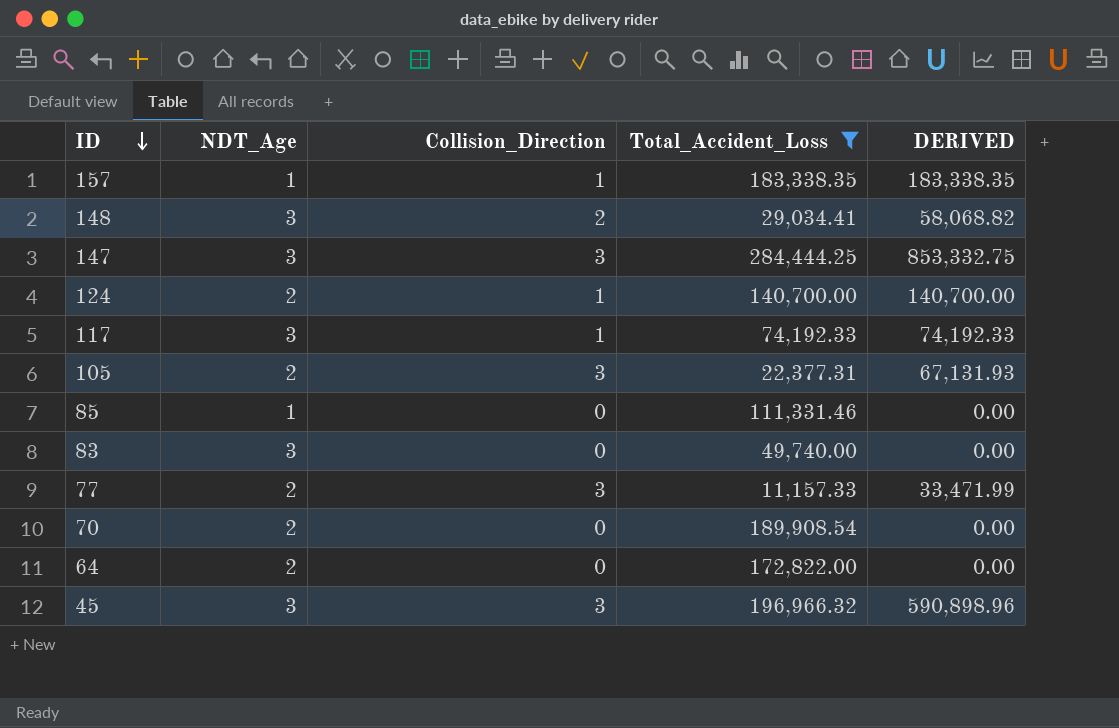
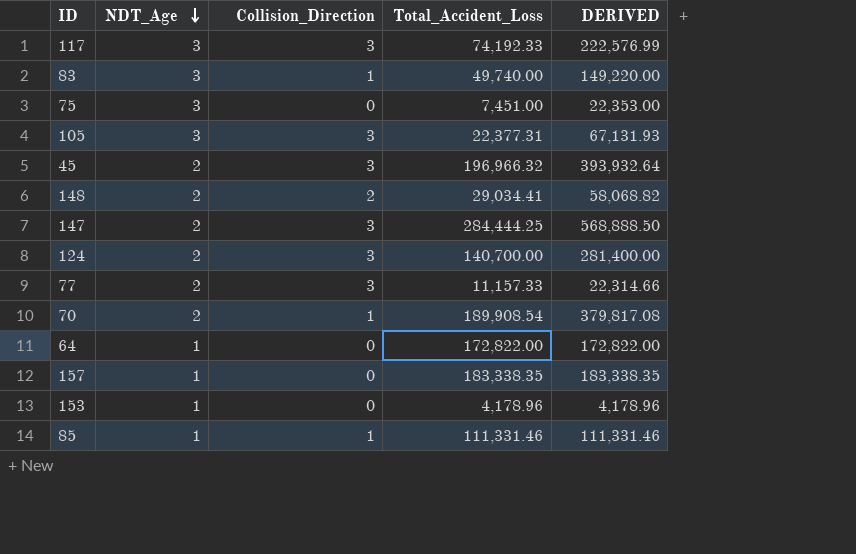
filter: Total_Accident_Loss >= 11,157.33 -> none
row order: ID descending -> NDT_Age descending
column DERIVED | formula: [Collision_Direction] * [Total_Accident_Loss] -> [NDT_Age] * [Total_Accident_Loss]
117 | Collision_Direction: 1 -> 3
83 | Collision_Direction: 0 -> 1
105 | NDT_Age: 2 -> 3
45 | NDT_Age: 3 -> 2
148 | NDT_Age: 3 -> 2
147 | NDT_Age: 3 -> 2
124 | Collision_Direction: 1 -> 3
70 | Collision_Direction: 0 -> 1
64 | NDT_Age: 2 -> 1
157 | Collision_Direction: 1 -> 0
85 | Collision_Direction: 0 -> 1

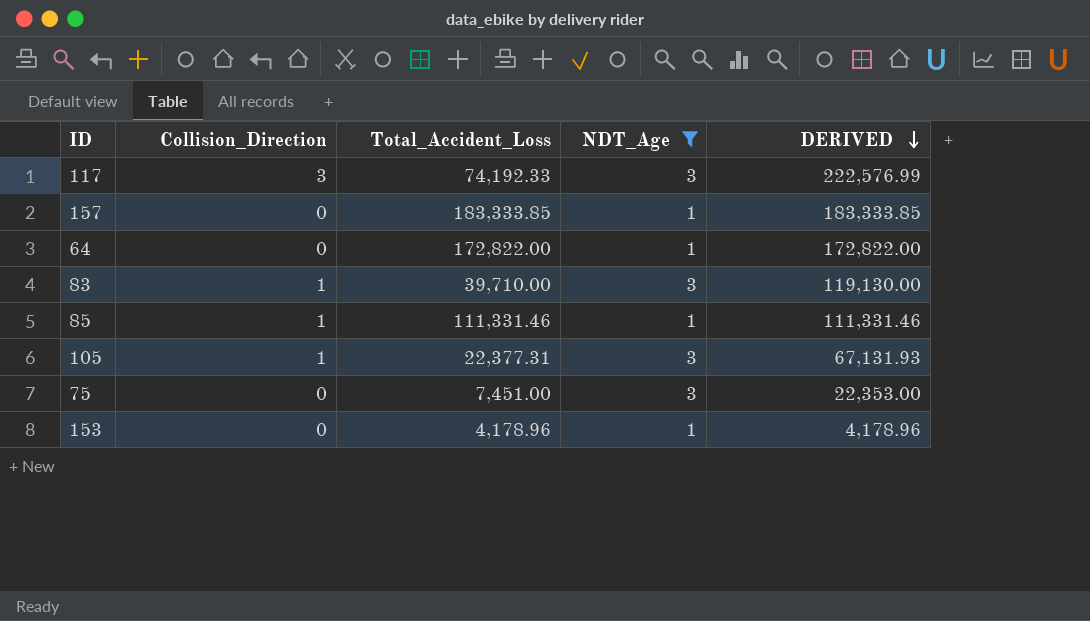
filter: none -> NDT_Age != 2
row order: NDT_Age descending -> DERIVED descending
column NDT_Age | position: 2 -> 4
157 | Total_Accident_Loss: 183,338.35 -> 183,333.85
157 | DERIVED: 183,338.35 -> 183,333.85
83 | Total_Accident_Loss: 49,740.00 -> 39,710.00
83 | DERIVED: 149,220.00 -> 119,130.00
105 | Collision_Direction: 3 -> 1

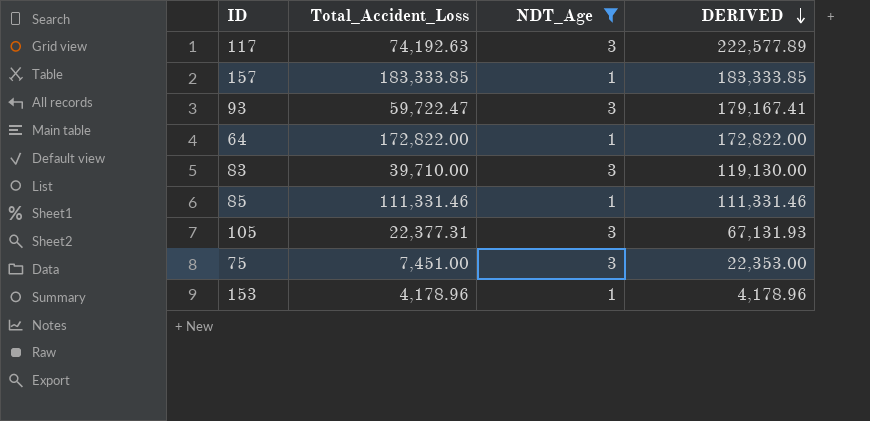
column Collision_Direction | position: 2 -> none
117 | Total_Accident_Loss: 74,192.33 -> 74,192.63
117 | DERIVED: 222,576.99 -> 222,577.89
row 93: none -> 59,722.47 | 3 | 179,167.41

